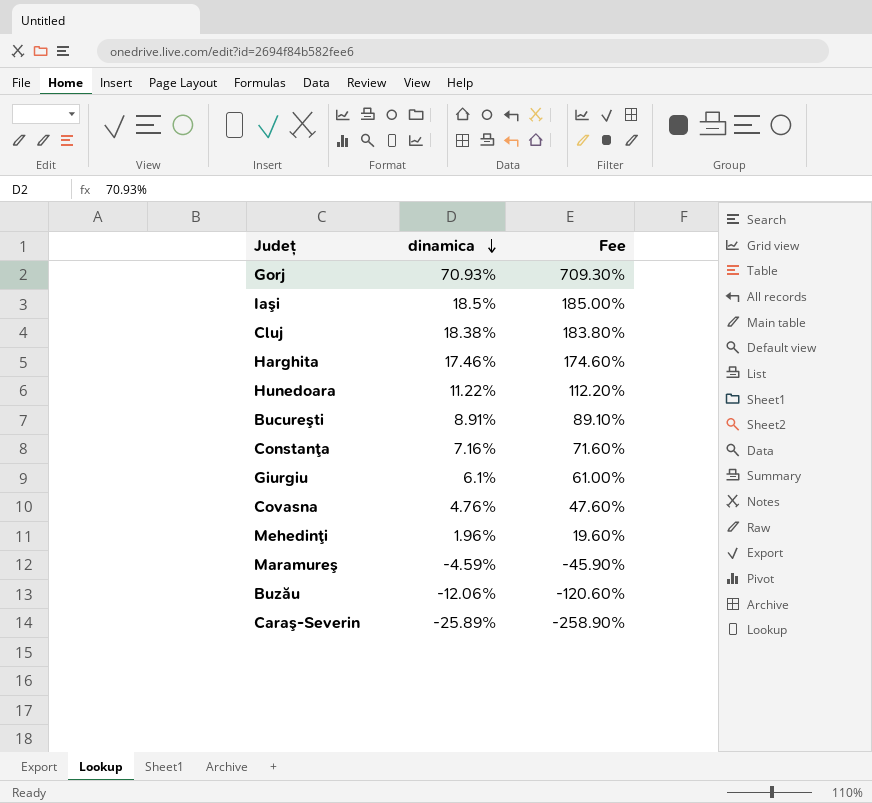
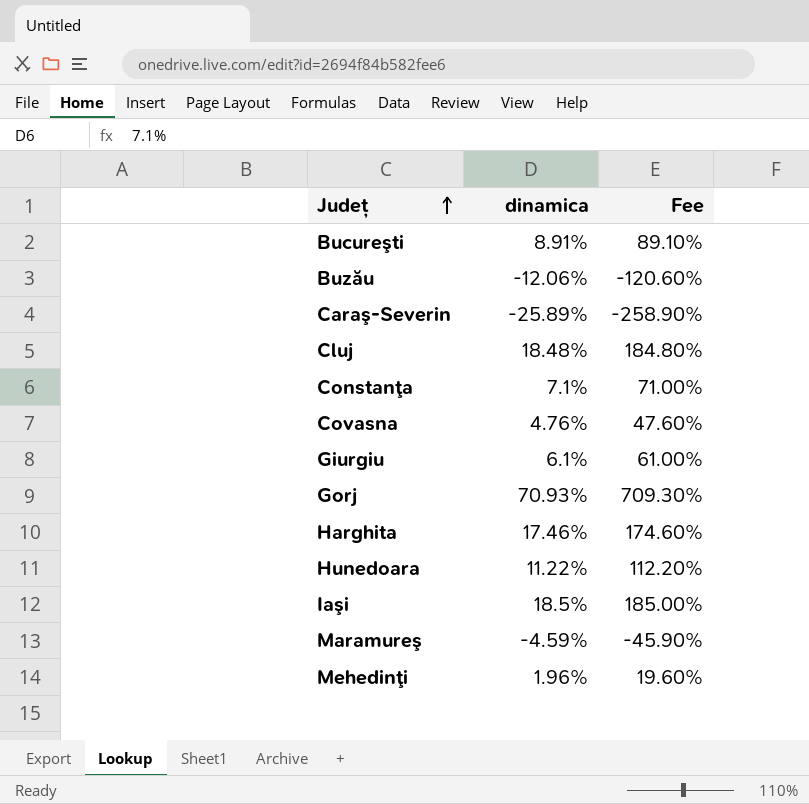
row order: dinamica descending -> Județ ascending
Cluj | dinamica: 18.38% -> 18.48%
Cluj | Fee: 183.80% -> 184.80%
Constanţa | dinamica: 7.16% -> 7.1%
Constanţa | Fee: 71.60% -> 71.00%

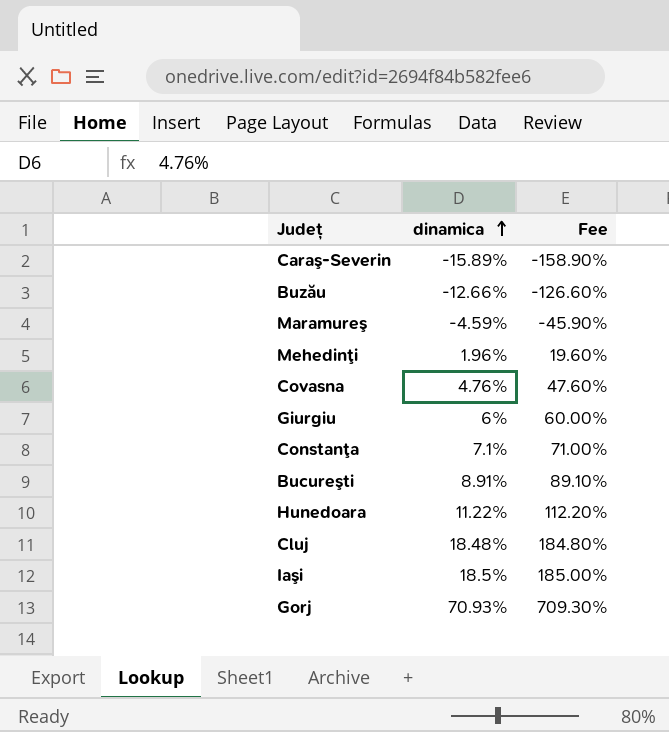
row order: Județ ascending -> dinamica ascending
row Harghita: 17.46% | 174.60% -> none
Caraş-Severin | dinamica: -25.89% -> -15.89%
Caraş-Severin | Fee: -258.90% -> -158.90%
Buzău | dinamica: -12.06% -> -12.66%
Buzău | Fee: -120.60% -> -126.60%
Giurgiu | dinamica: 6.1% -> 6%
Giurgiu | Fee: 61.00% -> 60.00%

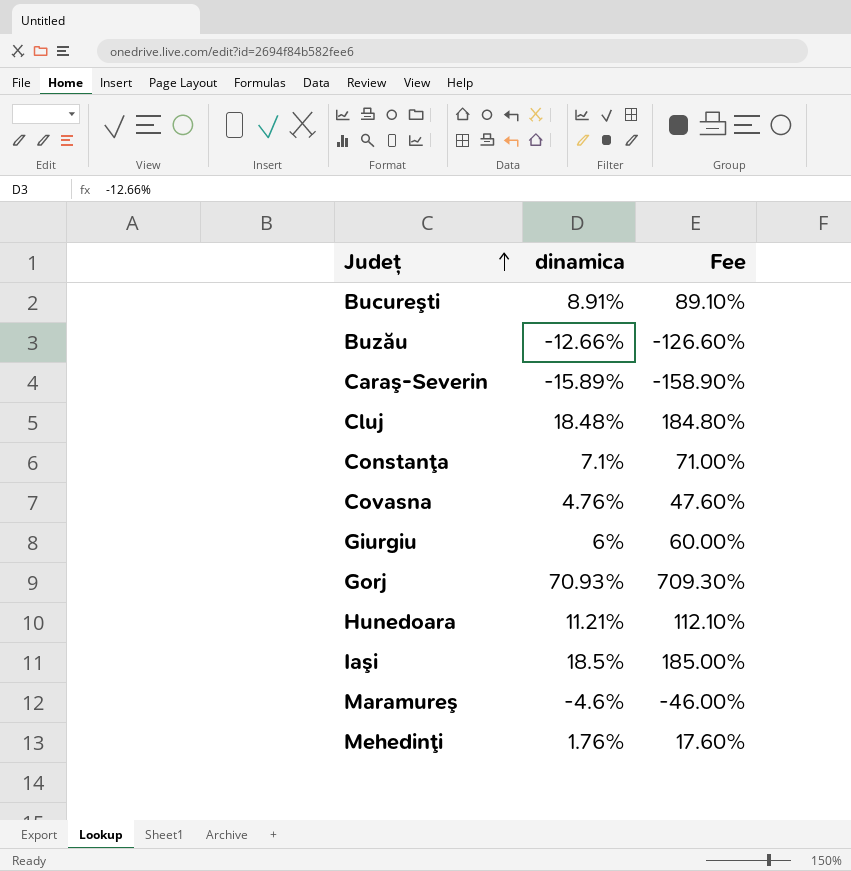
row order: dinamica ascending -> Județ ascending
Hunedoara | dinamica: 11.22% -> 11.21%
Hunedoara | Fee: 112.20% -> 112.10%
Maramureş | dinamica: -4.59% -> -4.6%
Maramureş | Fee: -45.90% -> -46.00%
Mehedinţi | dinamica: 1.96% -> 1.76%
Mehedinţi | Fee: 19.60% -> 17.60%

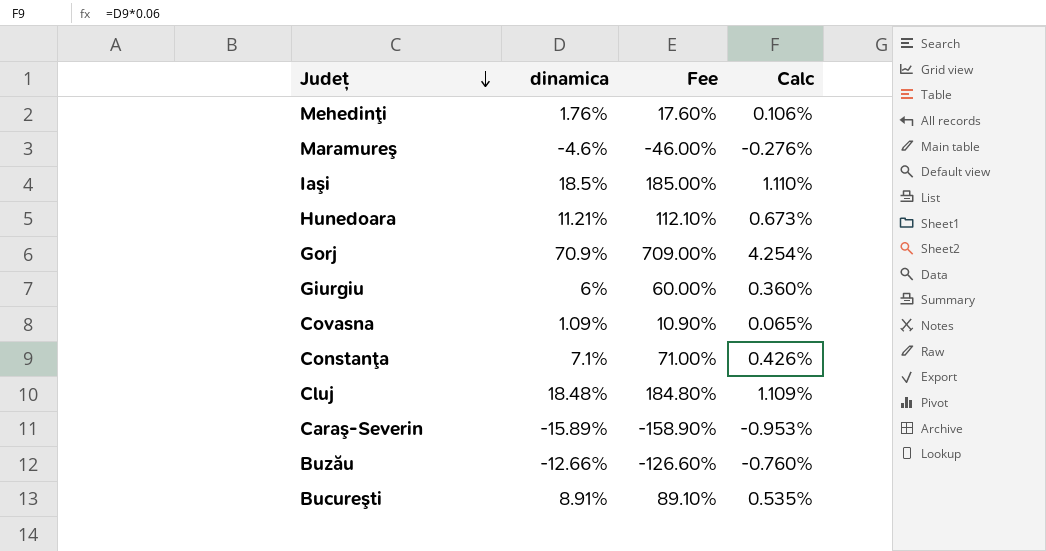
row order: Județ ascending -> Județ descending
column Calc | formula: none -> [dinamica] * 0.06
Gorj | dinamica: 70.93% -> 70.9%
Gorj | Fee: 709.30% -> 709.00%
Covasna | dinamica: 4.76% -> 1.09%
Covasna | Fee: 47.60% -> 10.90%

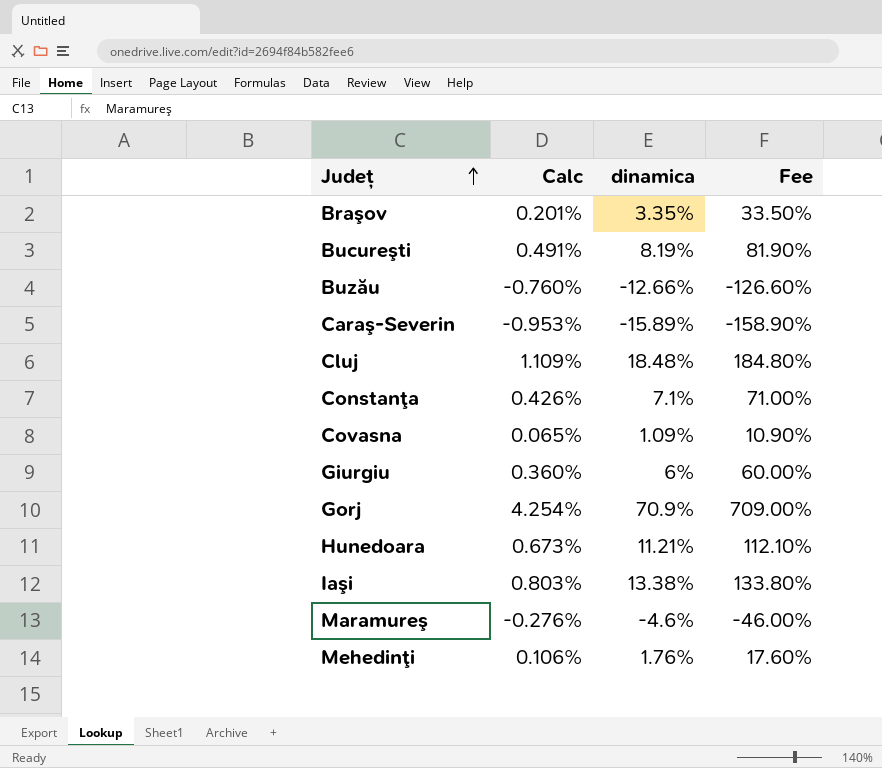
row order: Județ descending -> Județ ascending
column Calc | position: 4 -> 2
row Braşov: none -> 0.201% | 3.35% | 33.50%
Bucureşti | Calc: 0.535% -> 0.491%
Bucureşti | dinamica: 8.91% -> 8.19%
Bucureşti | Fee: 89.10% -> 81.90%
Iaşi | Calc: 1.110% -> 0.803%
Iaşi | dinamica: 18.5% -> 13.38%
Iaşi | Fee: 185.00% -> 133.80%

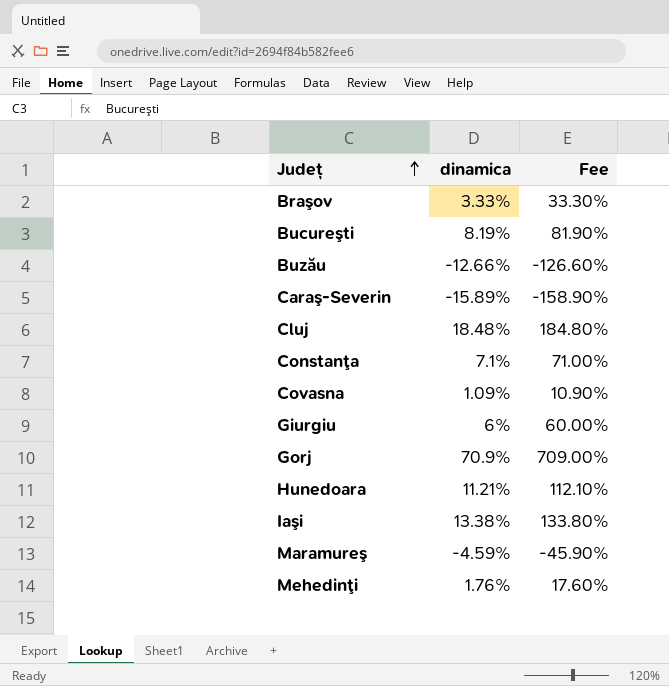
column Calc | formula: [dinamica] * 0.06 -> none
Braşov | dinamica: 3.35% -> 3.33%
Braşov | Fee: 33.50% -> 33.30%
Maramureş | dinamica: -4.6% -> -4.59%
Maramureş | Fee: -46.00% -> -45.90%

